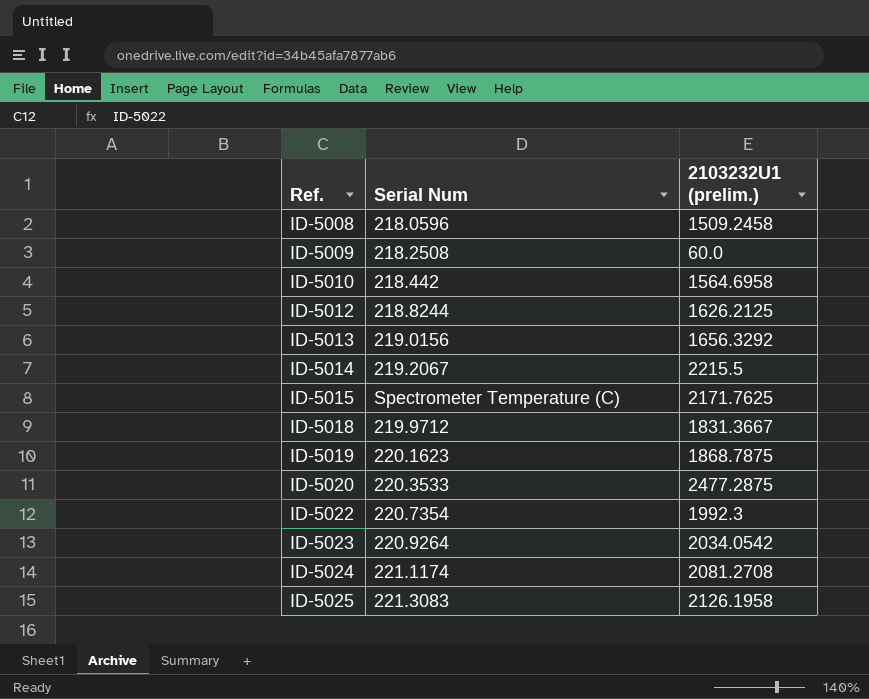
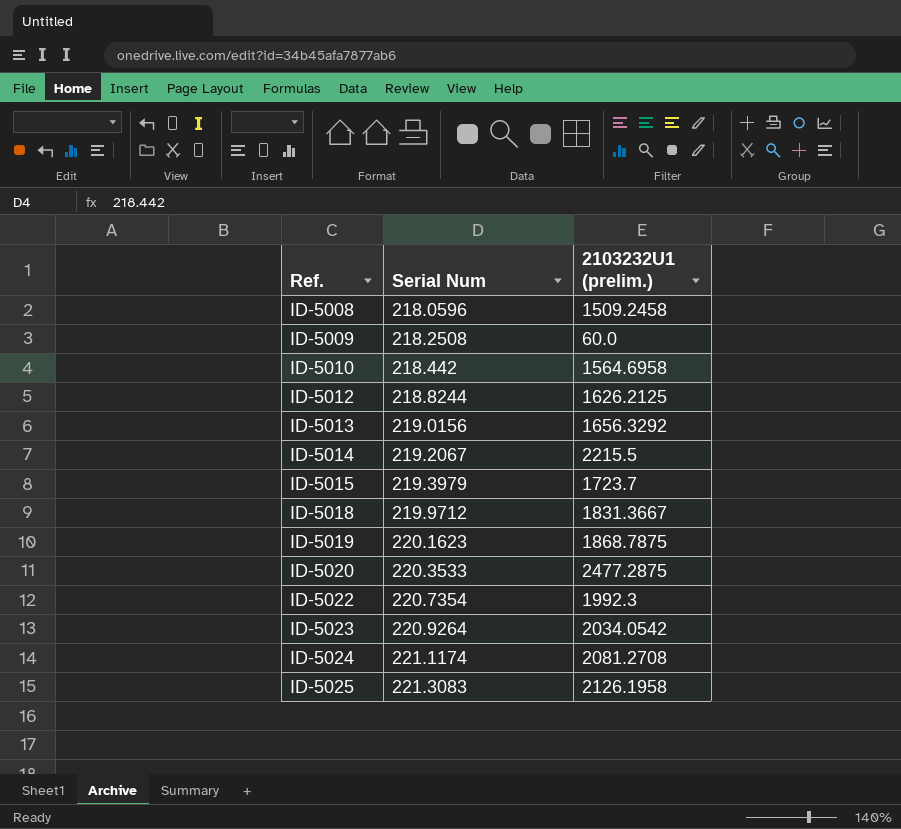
ID-5015 | Serial Num: Spectrometer Temperature (C) -> 219.3979
ID-5015 | 2103232U1 (prelim.): 2171.7625 -> 1723.7

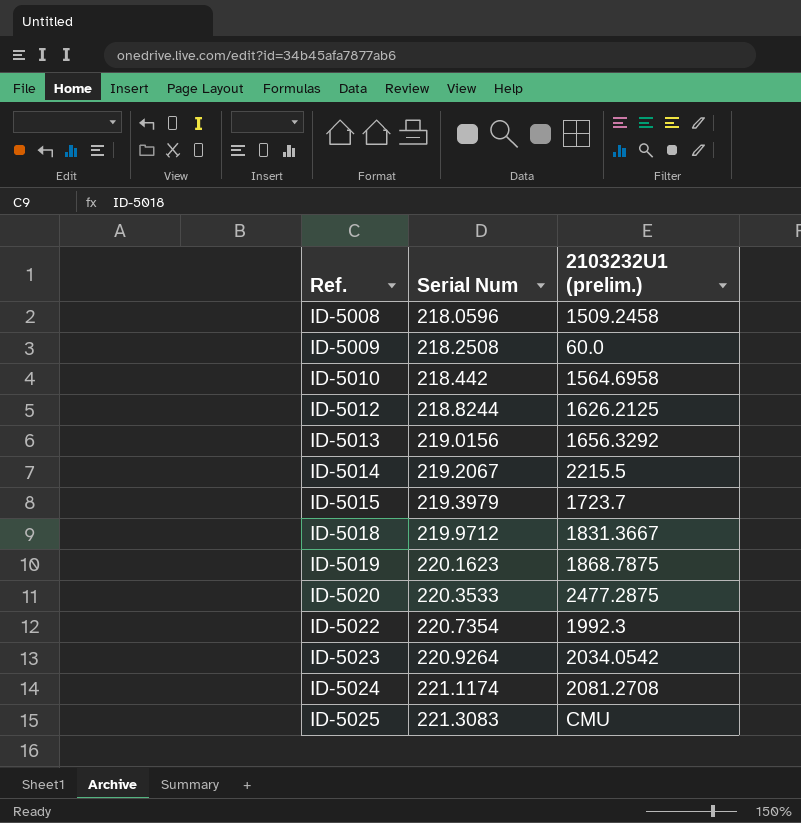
ID-5025 | 2103232U1 (prelim.): 2126.1958 -> CMU

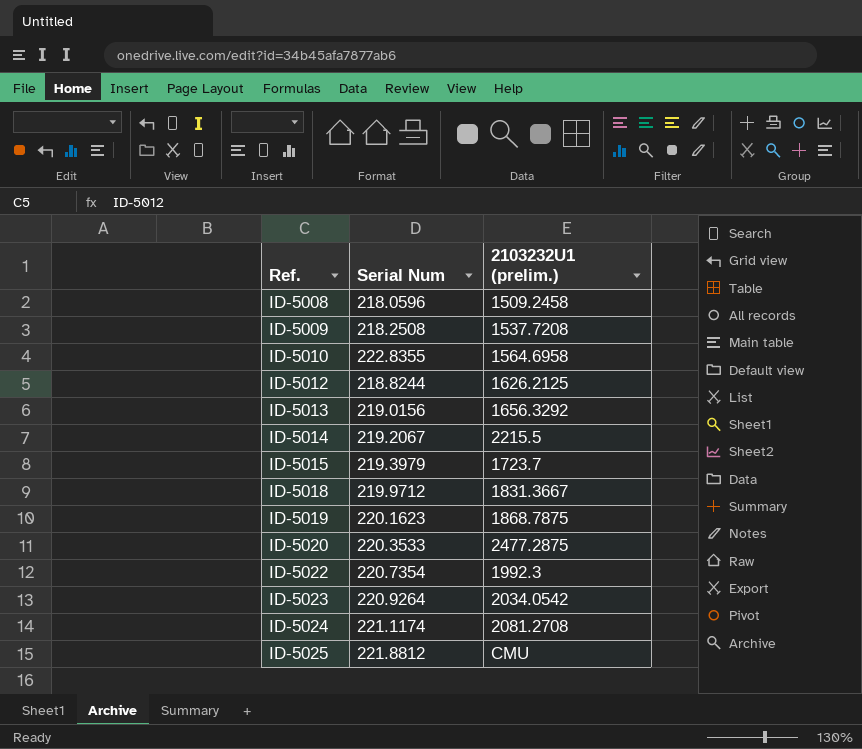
ID-5009 | 2103232U1 (prelim.): 60.0 -> 1537.7208
ID-5010 | Serial Num: 218.442 -> 222.8355
ID-5025 | Serial Num: 221.3083 -> 221.8812

